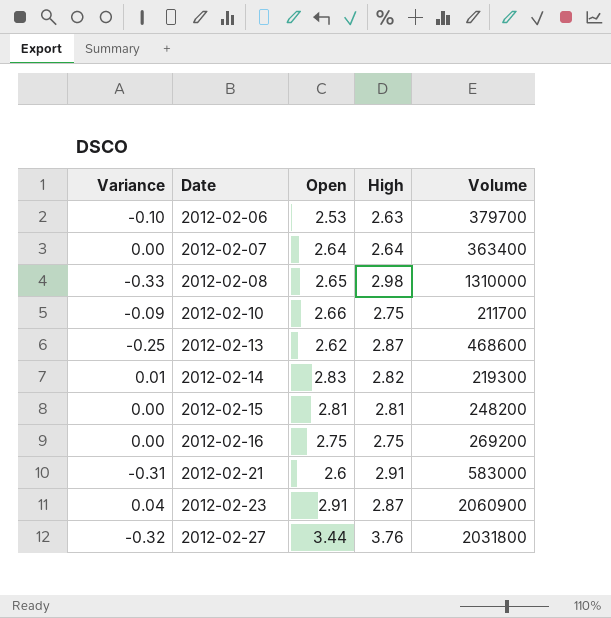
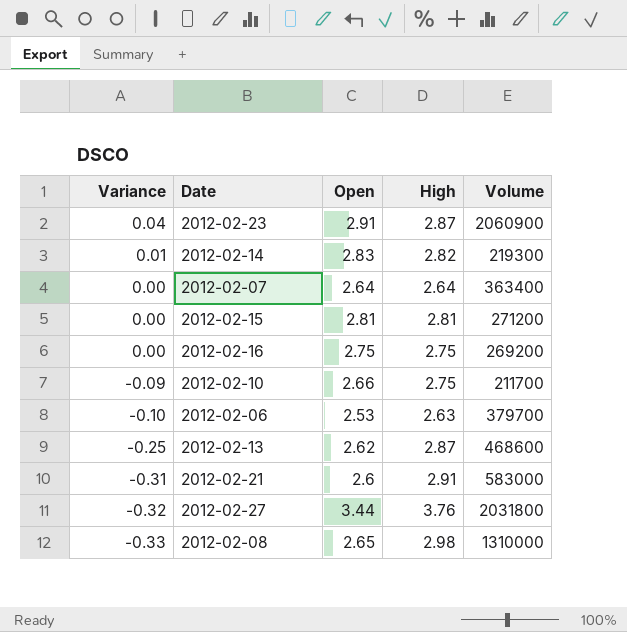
row order: Date ascending -> Variance descending
2012-02-15 | Volume: 248200 -> 271200

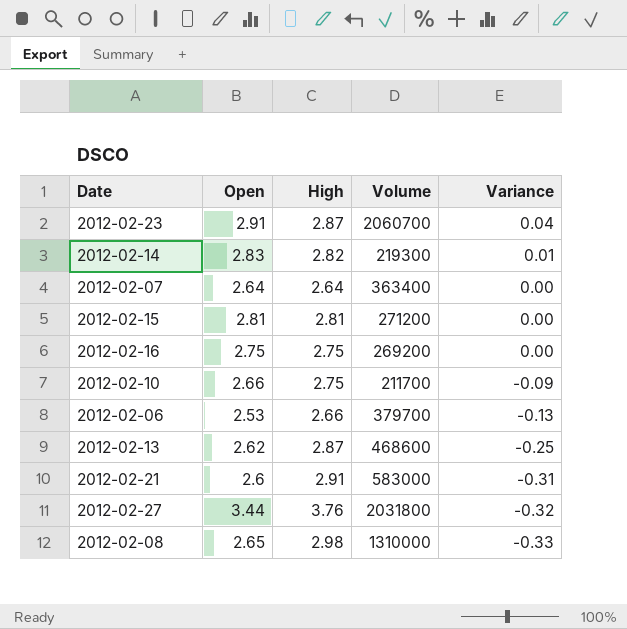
column Variance | position: 1 -> 5
2012-02-23 | Volume: 2060900 -> 2060700
2012-02-06 | High: 2.63 -> 2.66
2012-02-06 | Variance: -0.10 -> -0.13

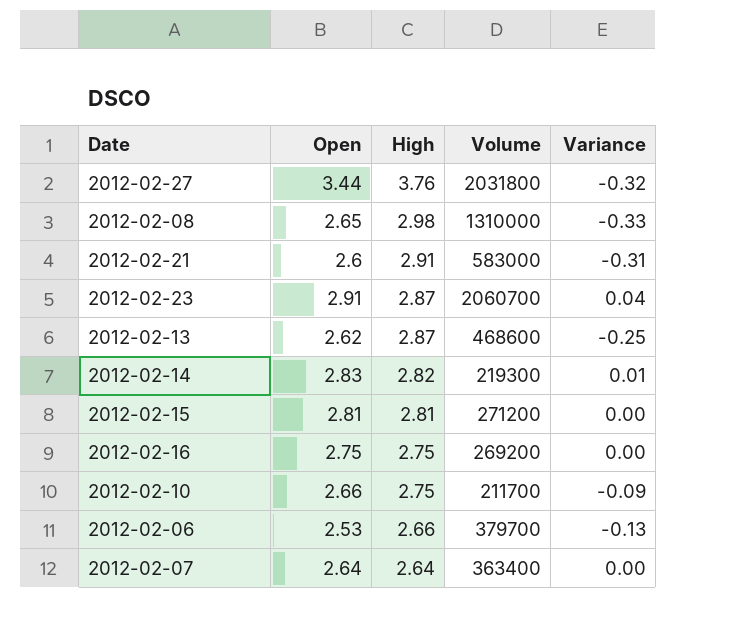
row order: Variance descending -> High descending

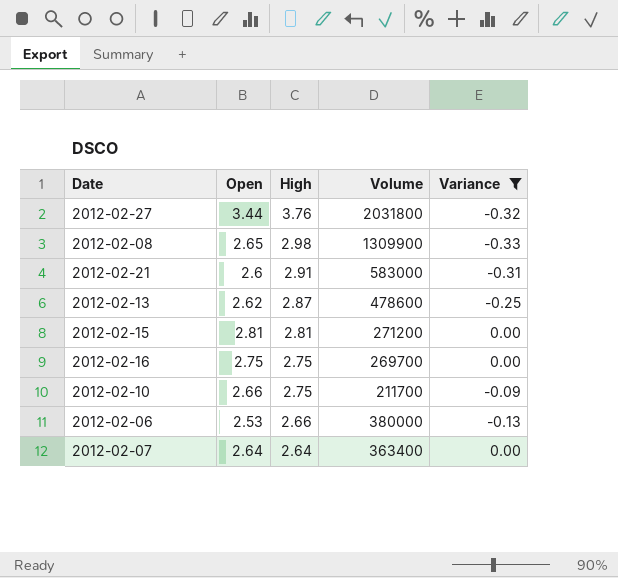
filter: none -> Variance <= 0.00
2012-02-08 | Volume: 1310000 -> 1309900
2012-02-13 | Volume: 468600 -> 478600
2012-02-16 | Volume: 269200 -> 269700
2012-02-06 | Volume: 379700 -> 380000

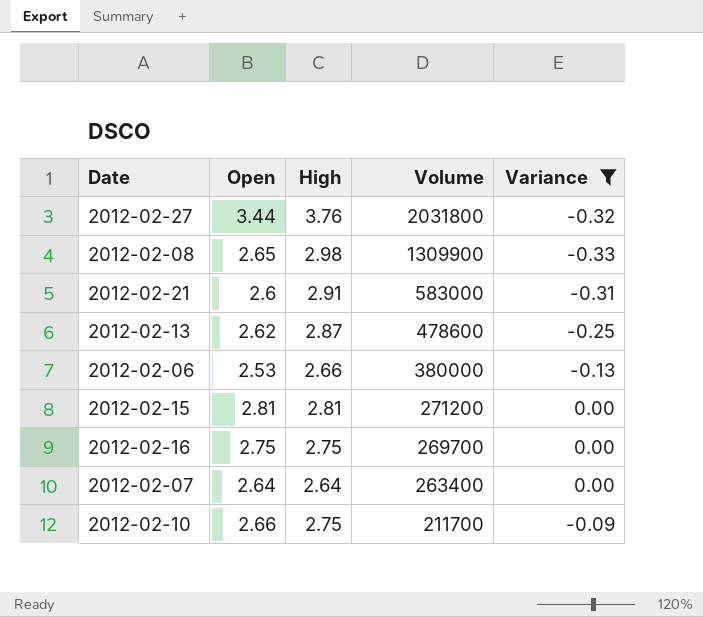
row order: High descending -> Volume descending
2012-02-07 | Volume: 363400 -> 263400

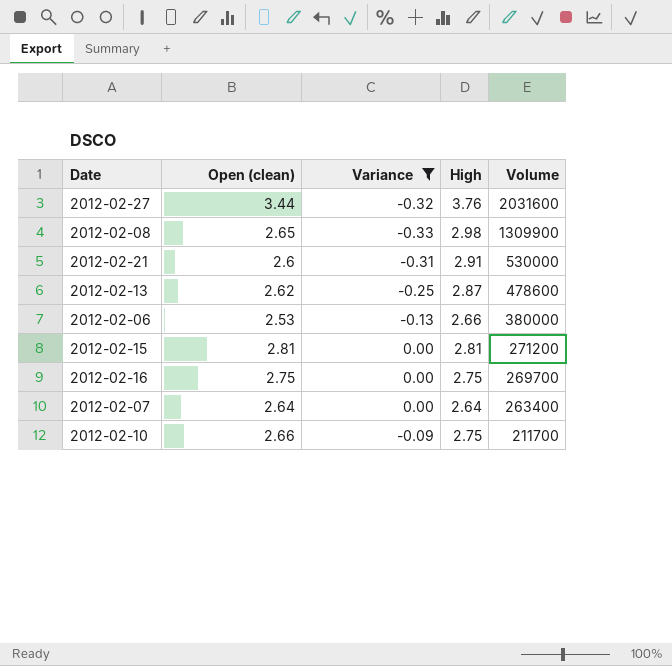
column name: Open -> Open (clean)
column Variance | position: 5 -> 3
2012-02-27 | Volume: 2031800 -> 2031600
2012-02-21 | Volume: 583000 -> 530000

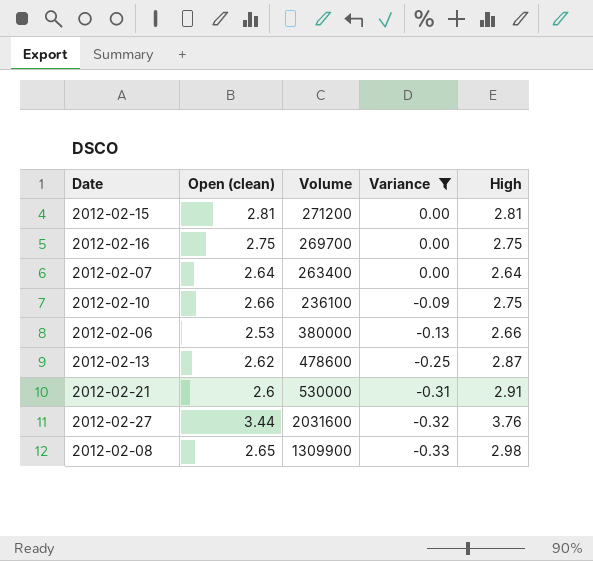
row order: Volume descending -> Variance descending
column Volume | position: 5 -> 3
2012-02-10 | Volume: 211700 -> 236100

